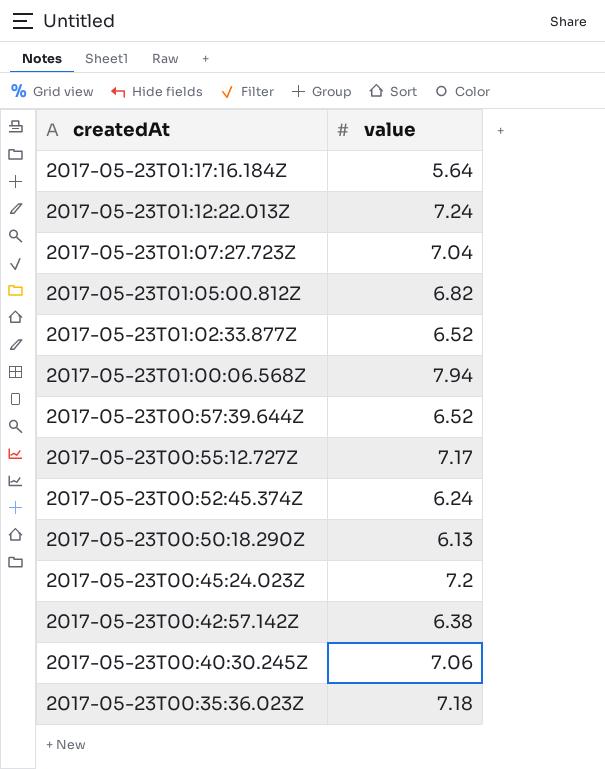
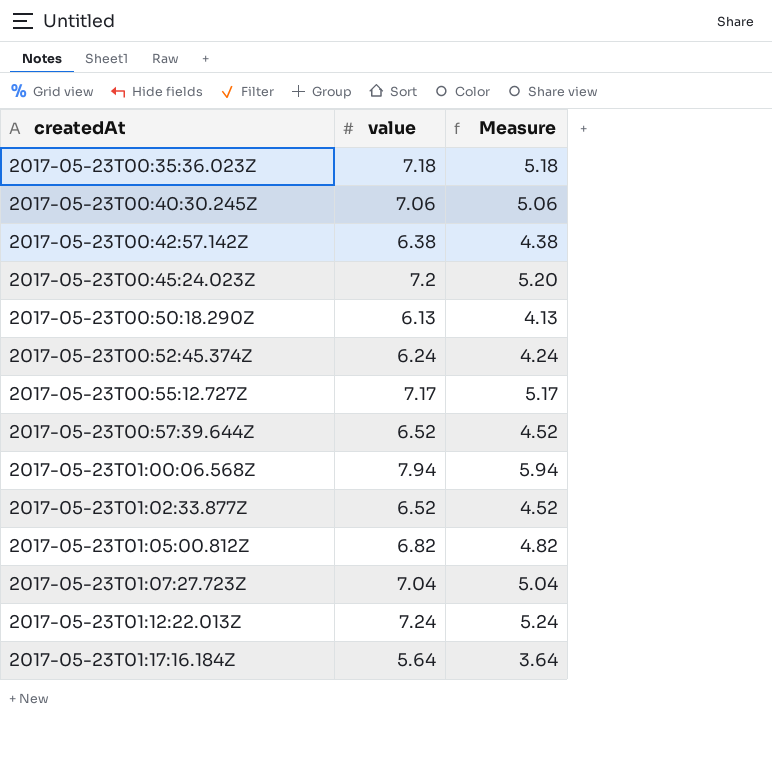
row order: createdAt descending -> createdAt ascending
column Measure | formula: none -> [value] - 2

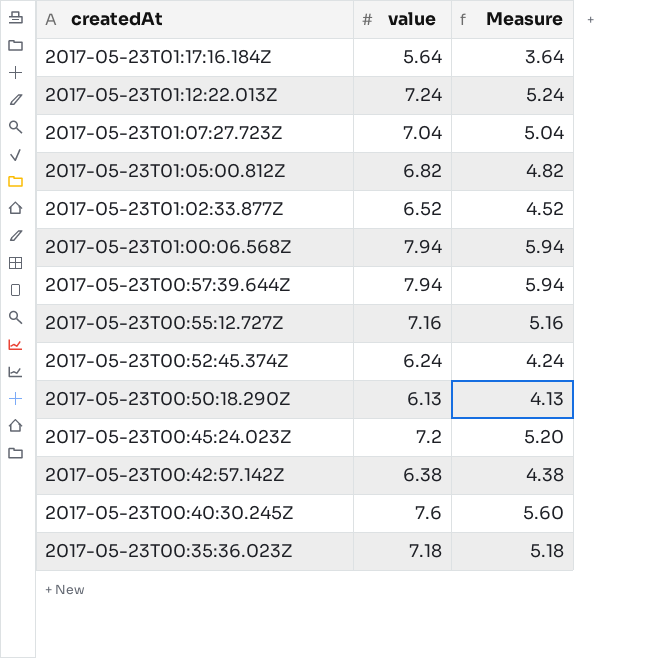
row order: createdAt ascending -> createdAt descending
2017-05-23T00:57:39.644Z | value: 6.52 -> 7.94
2017-05-23T00:57:39.644Z | Measure: 4.52 -> 5.94
2017-05-23T00:55:12.727Z | value: 7.17 -> 7.16
2017-05-23T00:55:12.727Z | Measure: 5.17 -> 5.16
2017-05-23T00:40:30.245Z | value: 7.06 -> 7.6
2017-05-23T00:40:30.245Z | Measure: 5.06 -> 5.60

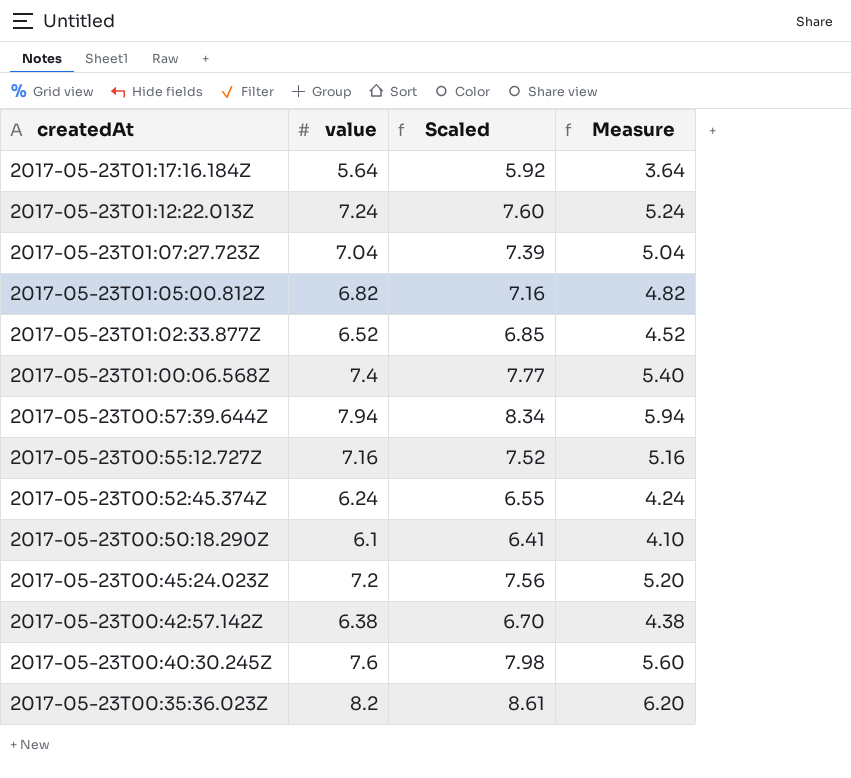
column Scaled | formula: none -> [value] * 1.05
2017-05-23T01:00:06.568Z | value: 7.94 -> 7.4
2017-05-23T01:00:06.568Z | Measure: 5.94 -> 5.40
2017-05-23T00:50:18.290Z | value: 6.13 -> 6.1
2017-05-23T00:50:18.290Z | Measure: 4.13 -> 4.10
2017-05-23T00:35:36.023Z | value: 7.18 -> 8.2
2017-05-23T00:35:36.023Z | Measure: 5.18 -> 6.20

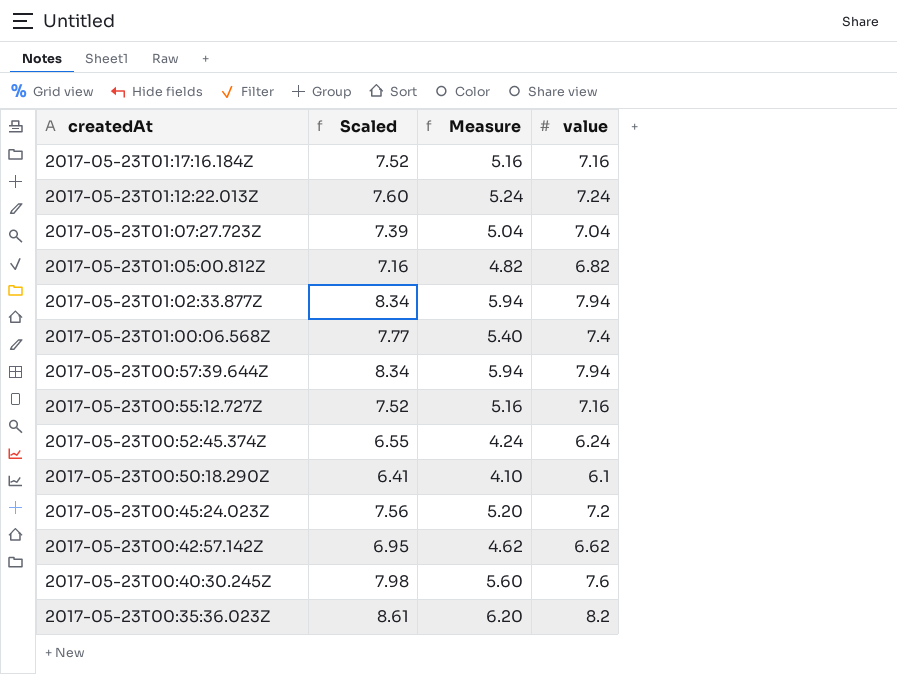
column value | position: 2 -> 4
2017-05-23T01:17:16.184Z | Scaled: 5.92 -> 7.52
2017-05-23T01:17:16.184Z | Measure: 3.64 -> 5.16
2017-05-23T01:17:16.184Z | value: 5.64 -> 7.16
2017-05-23T01:02:33.877Z | Scaled: 6.85 -> 8.34
2017-05-23T01:02:33.877Z | Measure: 4.52 -> 5.94
2017-05-23T01:02:33.877Z | value: 6.52 -> 7.94
2017-05-23T00:42:57.142Z | Scaled: 6.70 -> 6.95
2017-05-23T00:42:57.142Z | Measure: 4.38 -> 4.62
2017-05-23T00:42:57.142Z | value: 6.38 -> 6.62

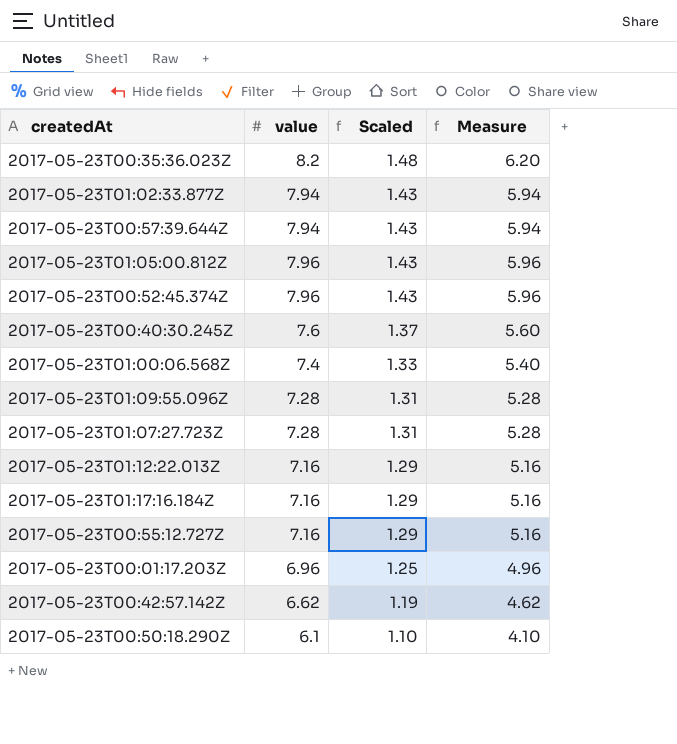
row order: createdAt descending -> Scaled descending
column value | position: 4 -> 2
column Scaled | formula: [value] * 1.05 -> [value] * 0.18
row 2017-05-23T00:45:24.023Z: 7.56 | 5.20 | 7.2 -> none
2017-05-23T01:05:00.812Z | value: 6.82 -> 7.96
2017-05-23T01:05:00.812Z | Measure: 4.82 -> 5.96
2017-05-23T00:52:45.374Z | value: 6.24 -> 7.96
2017-05-23T00:52:45.374Z | Measure: 4.24 -> 5.96
row 2017-05-23T01:09:55.096Z: none -> 7.28 | 1.31 | 5.28
2017-05-23T01:07:27.723Z | value: 7.04 -> 7.28
2017-05-23T01:07:27.723Z | Measure: 5.04 -> 5.28
2017-05-23T01:12:22.013Z | value: 7.24 -> 7.16
2017-05-23T01:12:22.013Z | Measure: 5.24 -> 5.16
row 2017-05-23T00:01:17.203Z: none -> 6.96 | 1.25 | 4.96

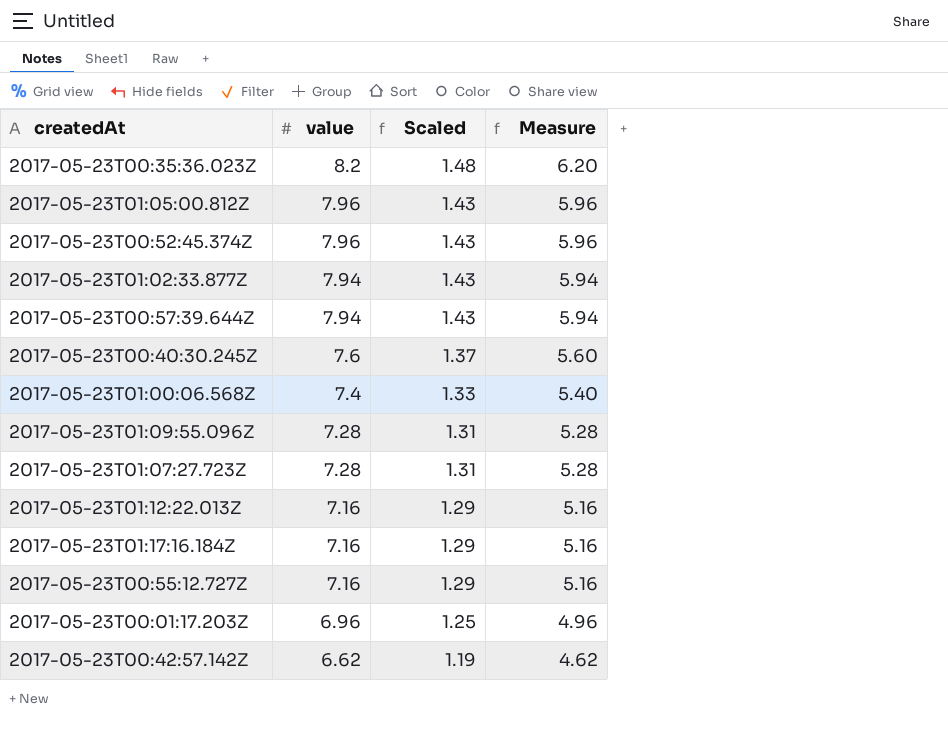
row order: Scaled descending -> value descending
row 2017-05-23T00:50:18.290Z: 6.1 | 1.10 | 4.10 -> none

